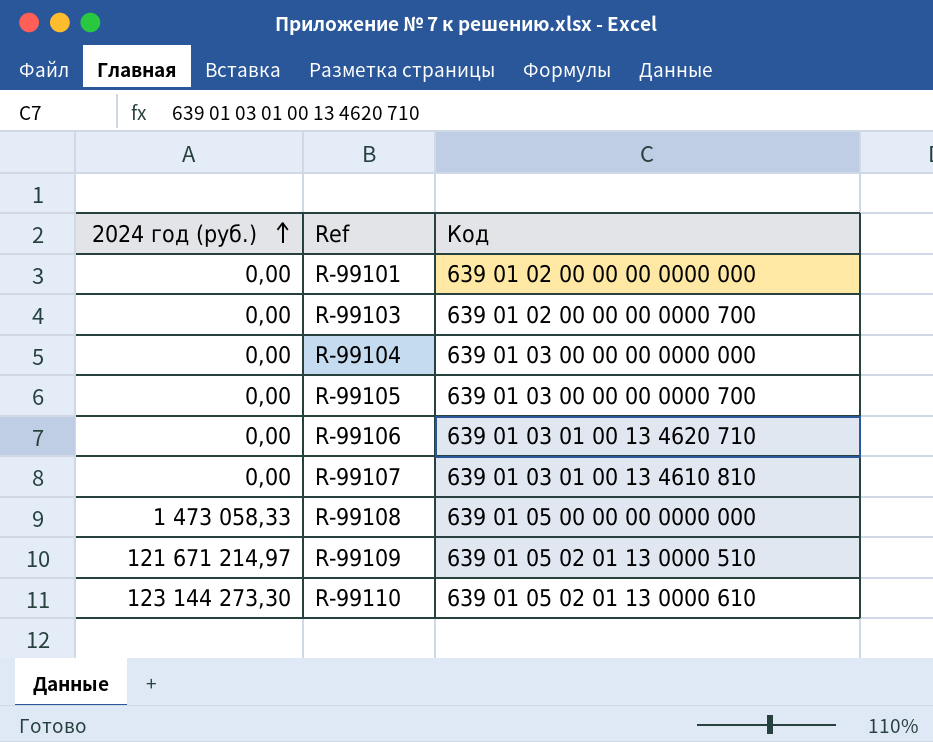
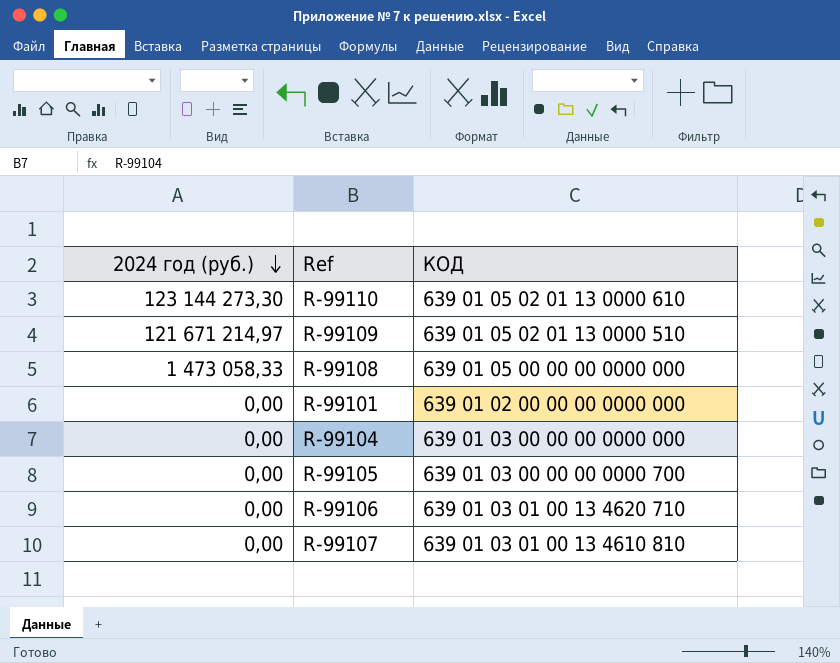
row order: 2024 год (руб.) ascending -> 2024 год (руб.) descending
column name: Код -> КОД
row R-99103: 0,00 | 639 01 02 00 00 00 0000 700 -> none

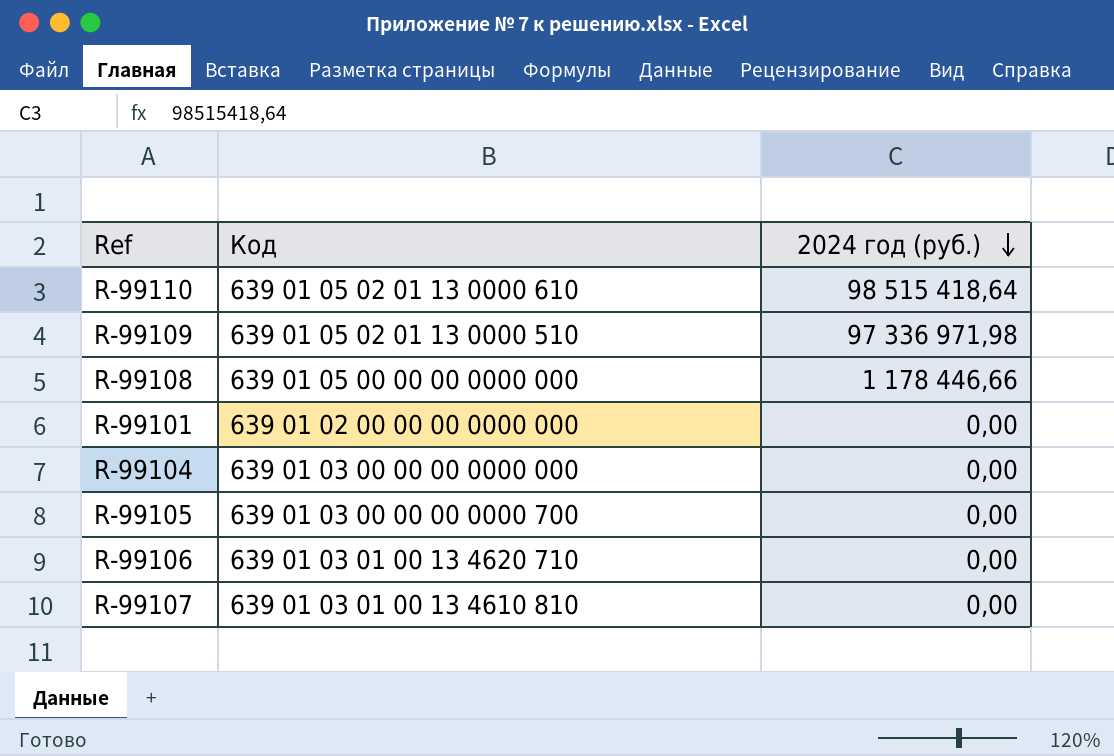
column name: КОД -> Код
column 2024 год (руб.) | position: 1 -> 3
R-99110 | 2024 год (руб.): 123 144 273,30 -> 98 515 418,64
R-99109 | 2024 год (руб.): 121 671 214,97 -> 97 336 971,98
R-99108 | 2024 год (руб.): 1 473 058,33 -> 1 178 446,66

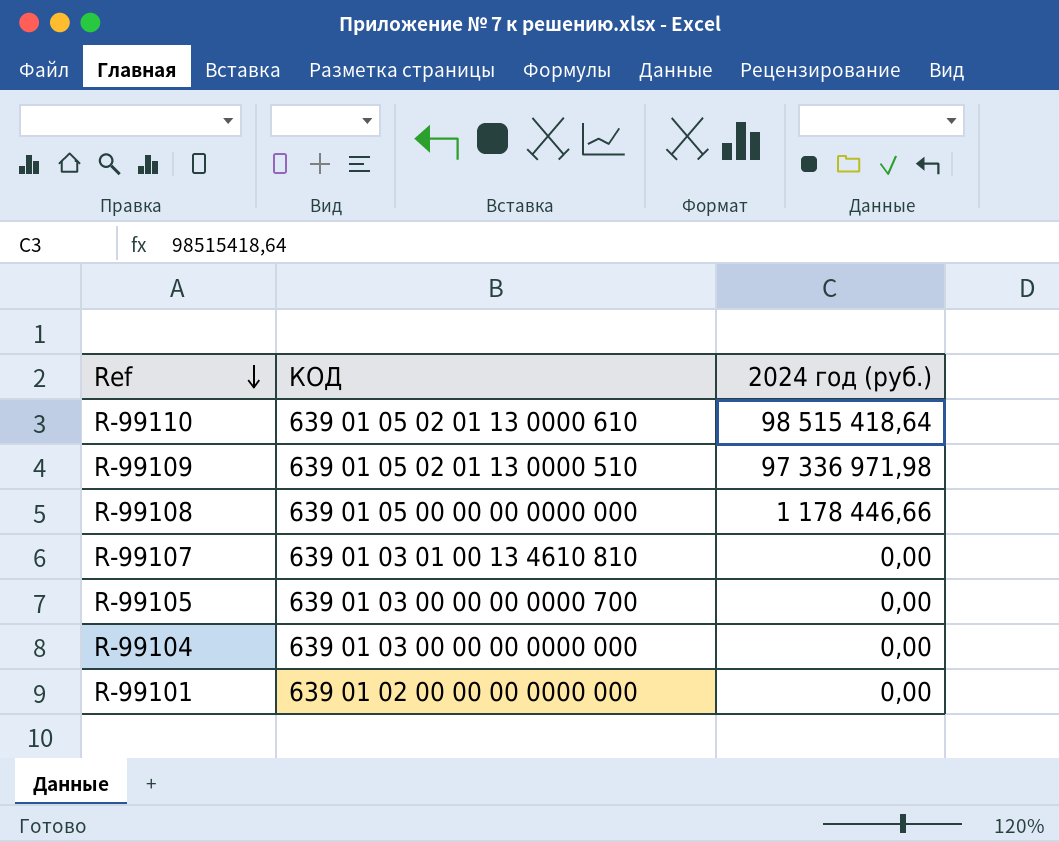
row order: 2024 год (руб.) descending -> Ref descending
column name: Код -> КОД
row R-99106: 639 01 03 01 00 13 4620 710 | 0,00 -> none

